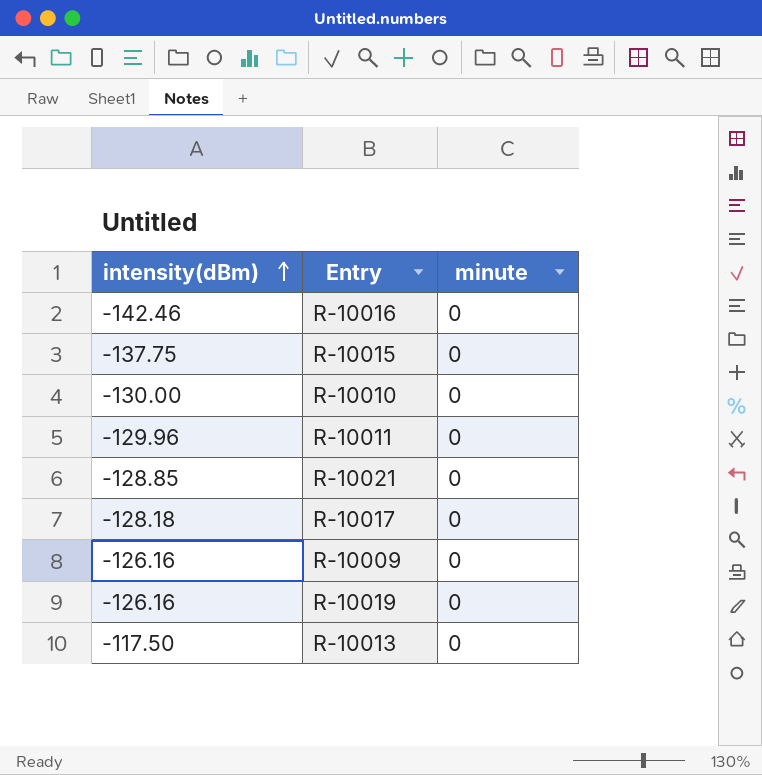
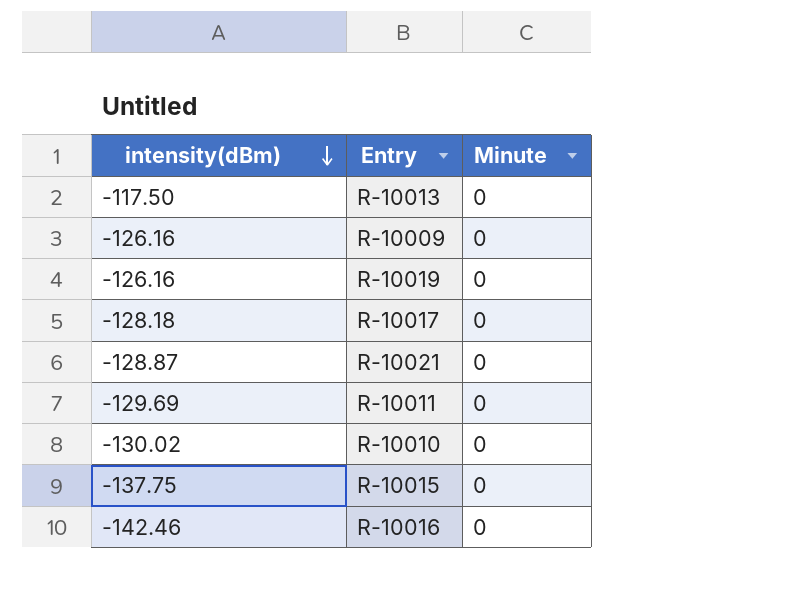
row order: intensity(dBm) ascending -> intensity(dBm) descending
column name: minute -> Minute
R-10021 | intensity(dBm): -128.85 -> -128.87
R-10011 | intensity(dBm): -129.96 -> -129.69
R-10010 | intensity(dBm): -130.00 -> -130.02

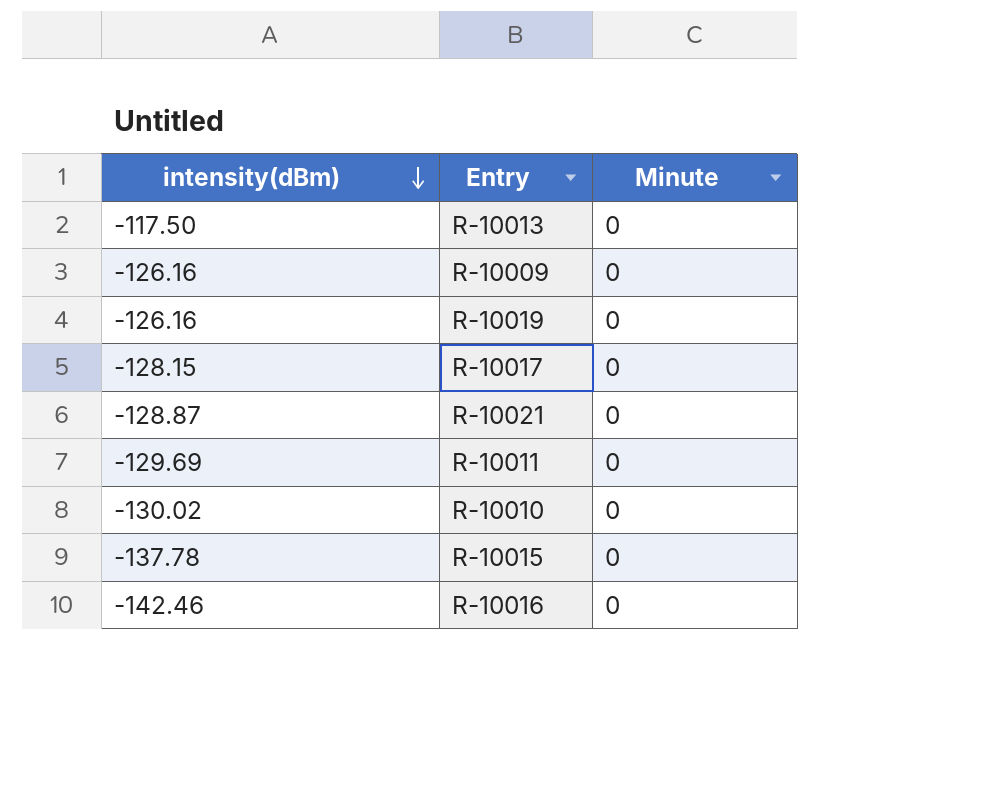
R-10017 | intensity(dBm): -128.18 -> -128.15
R-10015 | intensity(dBm): -137.75 -> -137.78

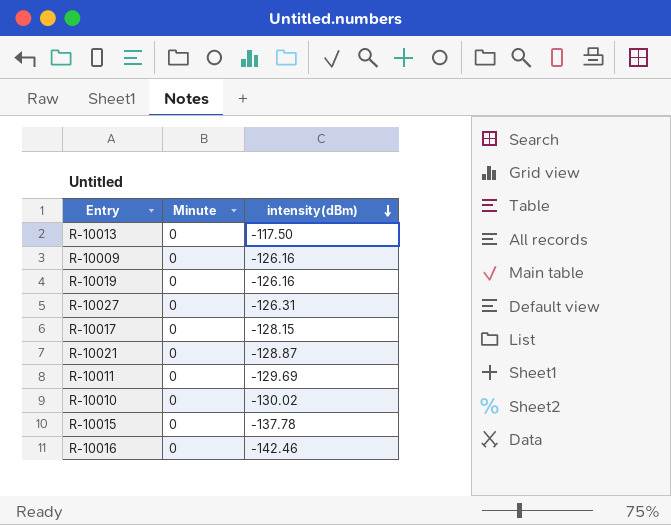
column intensity(dBm) | position: 1 -> 3
row R-10027: none -> 0 | -126.31

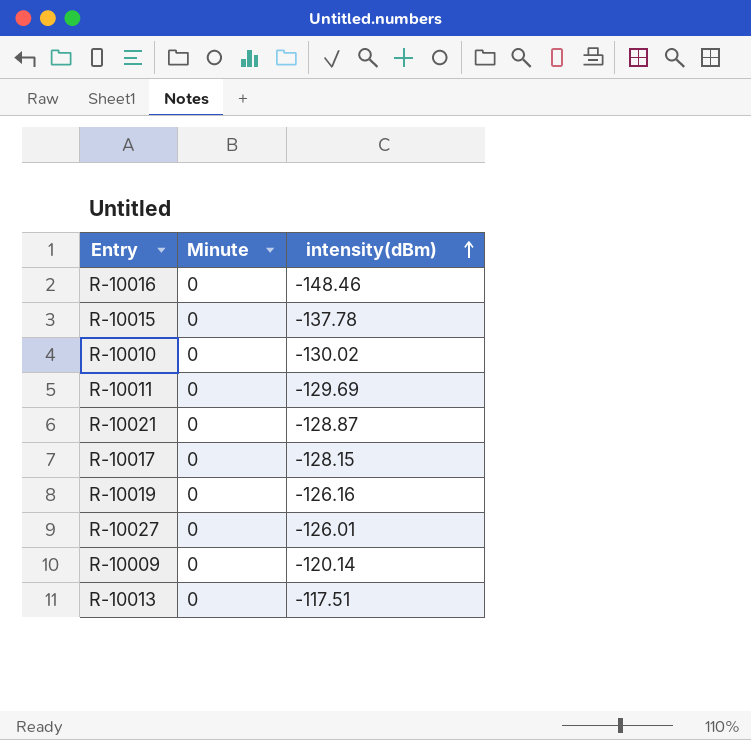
row order: intensity(dBm) descending -> intensity(dBm) ascending
R-10016 | intensity(dBm): -142.46 -> -148.46
R-10027 | intensity(dBm): -126.31 -> -126.01
R-10009 | intensity(dBm): -126.16 -> -120.14
R-10013 | intensity(dBm): -117.50 -> -117.51

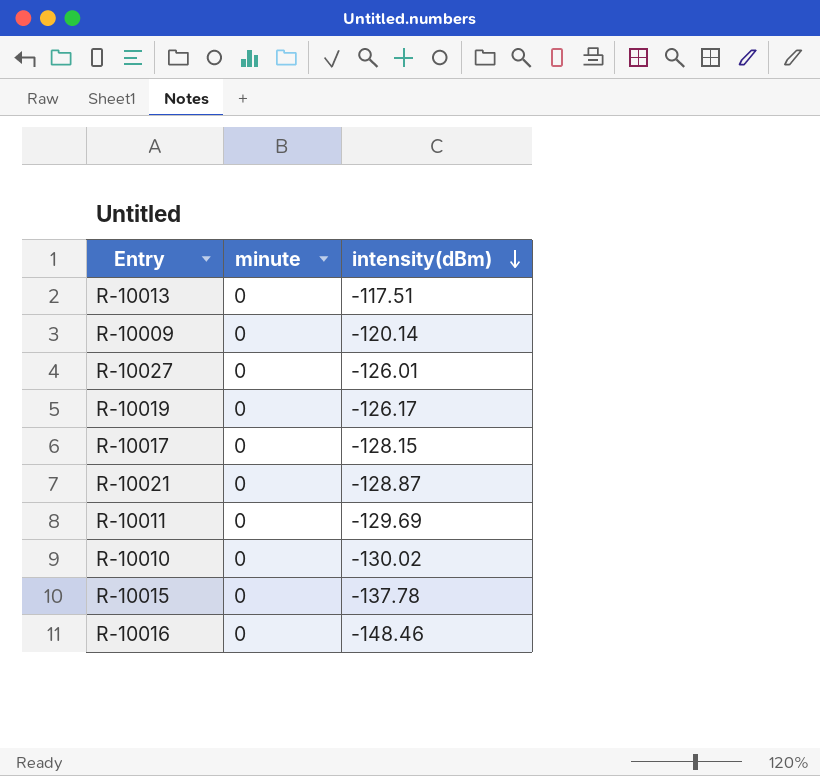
row order: intensity(dBm) ascending -> intensity(dBm) descending
column name: Minute -> minute
R-10019 | intensity(dBm): -126.16 -> -126.17

